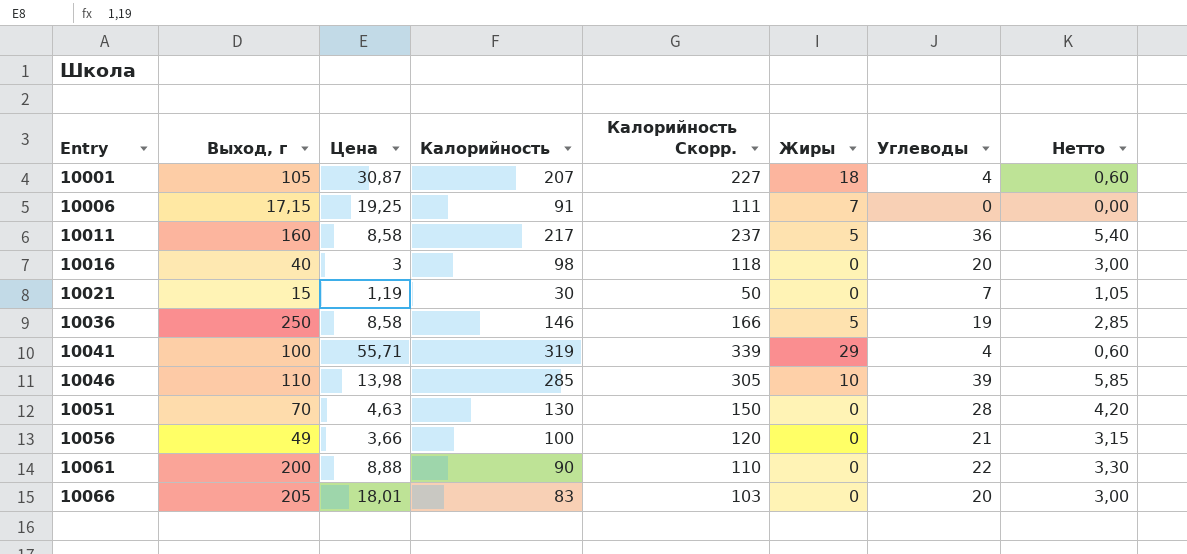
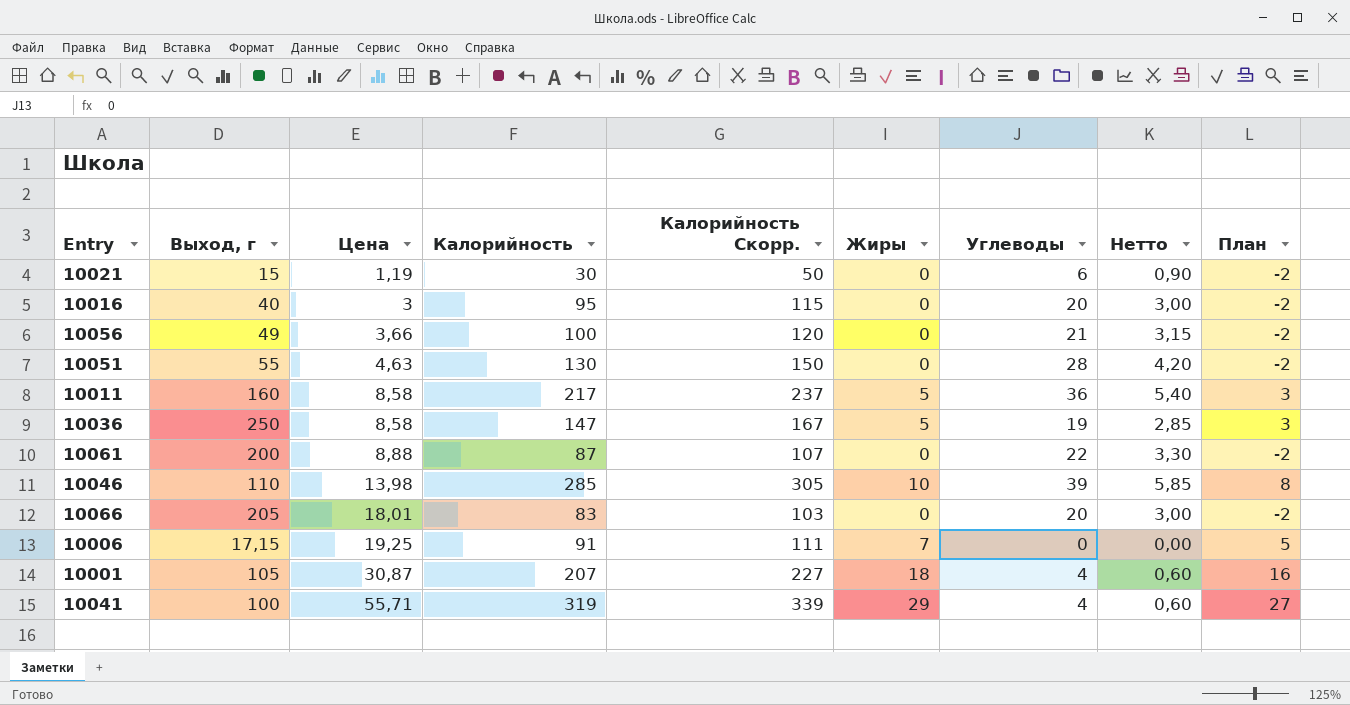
row order: Entry ascending -> Цена ascending
column План | formula: none -> [Жиры] - 2
10021 | Углеводы: 7 -> 6
10021 | Нетто: 1,05 -> 0,90
10016 | Калорийность: 98 -> 95
10016 | Калорийность Скорр.: 118 -> 115
10051 | Выход, г: 70 -> 55
10036 | Калорийность: 146 -> 147
10036 | Калорийность Скорр.: 166 -> 167
10061 | Калорийность: 90 -> 87
10061 | Калорийность Скорр.: 110 -> 107

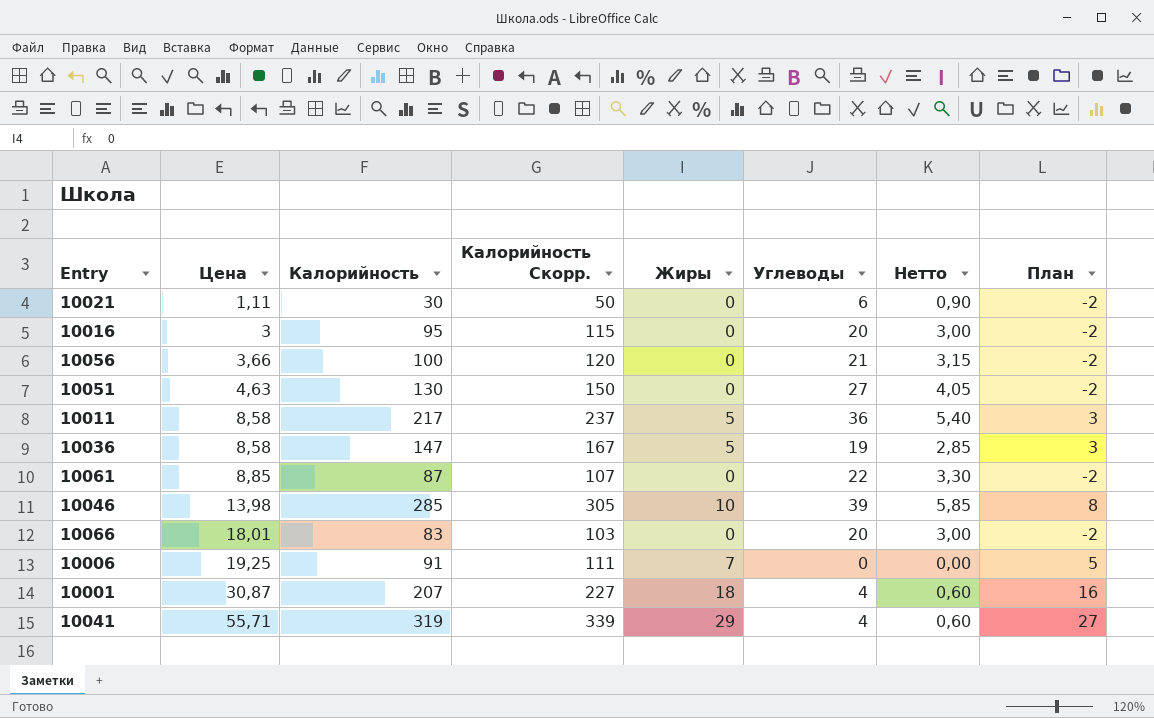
column Выход, г | position: 2 -> none
10021 | Цена: 1,19 -> 1,11
10051 | Углеводы: 28 -> 27
10051 | Нетто: 4,20 -> 4,05
10061 | Цена: 8,88 -> 8,85

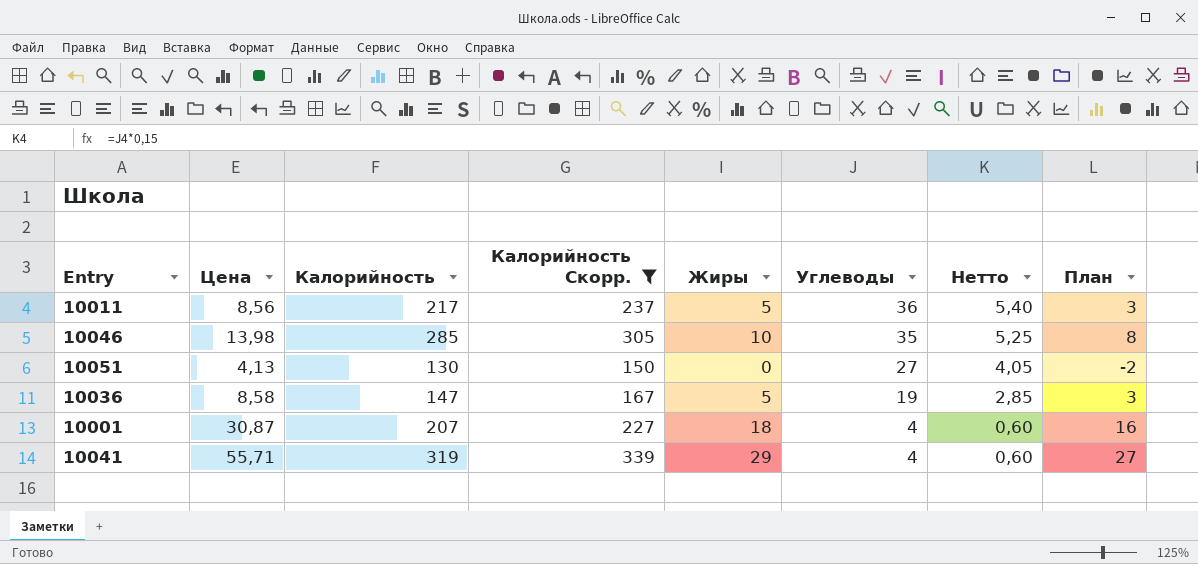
filter: none -> Калорийность Скорр. >= 150
row order: Цена ascending -> Углеводы descending
10011 | Цена: 8,58 -> 8,56
10046 | Углеводы: 39 -> 35
10046 | Нетто: 5,85 -> 5,25
10051 | Цена: 4,63 -> 4,13

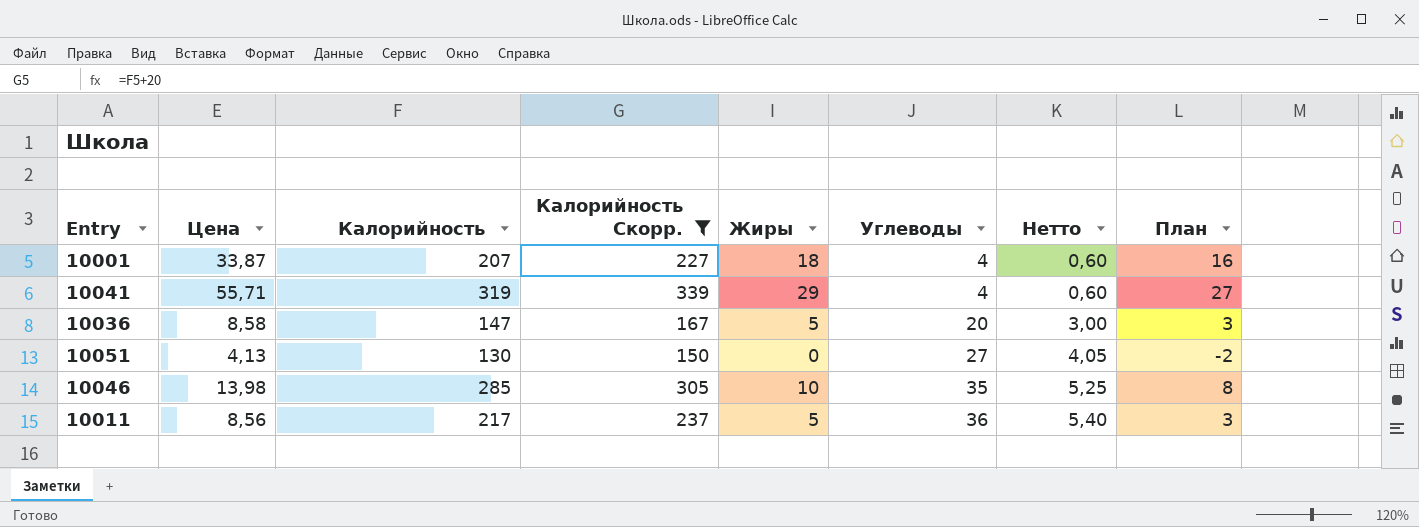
row order: Углеводы descending -> Углеводы ascending
10001 | Цена: 30,87 -> 33,87
10036 | Углеводы: 19 -> 20
10036 | Нетто: 2,85 -> 3,00

